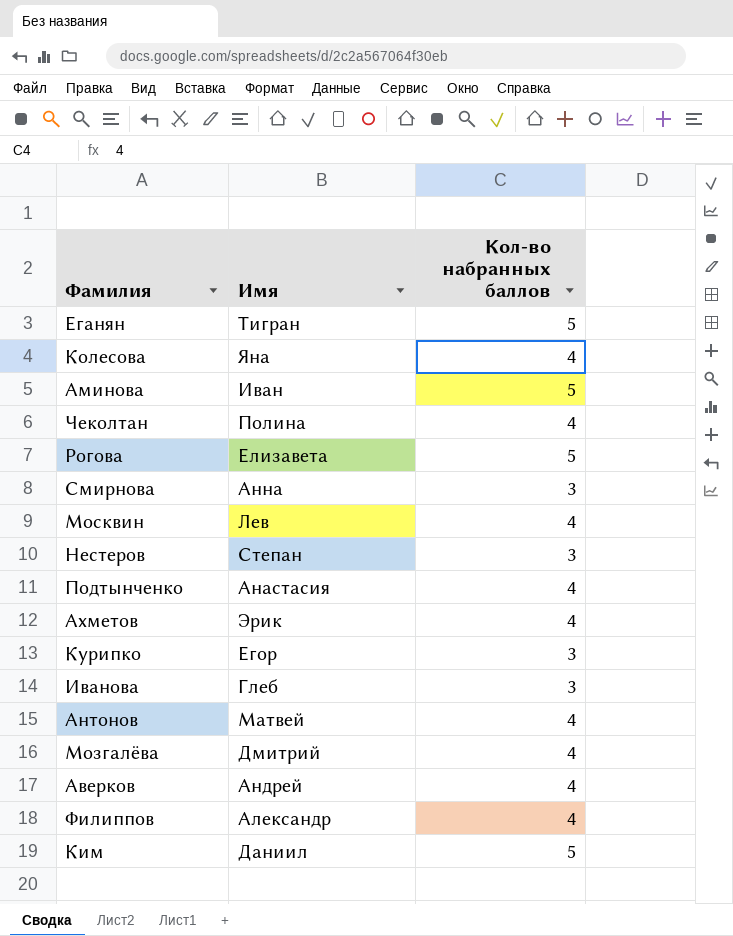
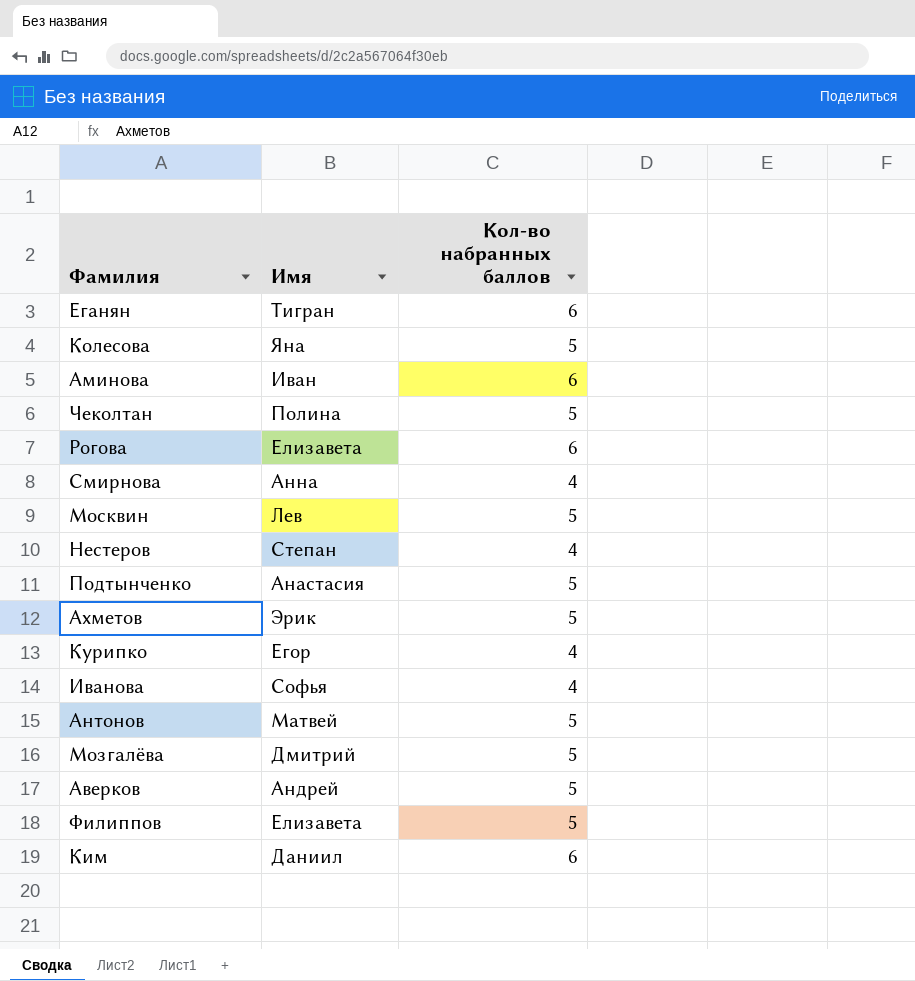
Еганян | Кол-во набранных баллов: 5 -> 6
Колесова | Кол-во набранных баллов: 4 -> 5
Аминова | Кол-во набранных баллов: 5 -> 6
Чеколтан | Кол-во набранных баллов: 4 -> 5
Рогова | Кол-во набранных баллов: 5 -> 6
Смирнова | Кол-во набранных баллов: 3 -> 4
Москвин | Кол-во набранных баллов: 4 -> 5
Нестеров | Кол-во набранных баллов: 3 -> 4
Подтынченко | Кол-во набранных баллов: 4 -> 5
Ахметов | Кол-во набранных баллов: 4 -> 5
Курипко | Кол-во набранных баллов: 3 -> 4
Иванова | Имя: Глеб -> Софья
Иванова | Кол-во набранных баллов: 3 -> 4
Антонов | Кол-во набранных баллов: 4 -> 5
Мозгалёва | Кол-во набранных баллов: 4 -> 5
Аверков | Кол-во набранных баллов: 4 -> 5
Филиппов | Имя: Александр -> Елизавета
Филиппов | Кол-во набранных баллов: 4 -> 5
Ким | Кол-во набранных баллов: 5 -> 6

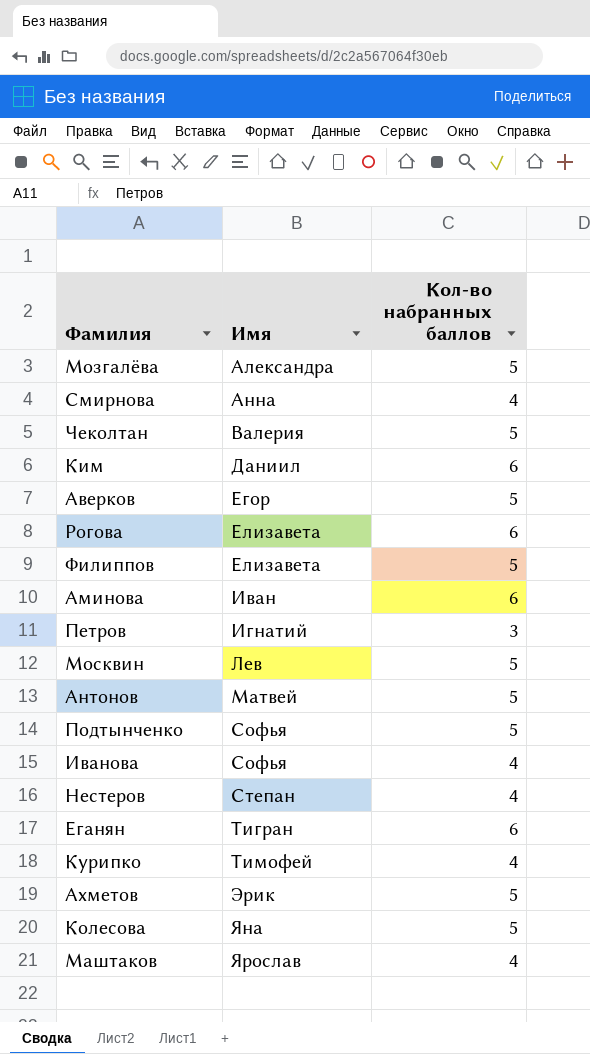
row order: none -> Имя ascending
Мозгалёва | Имя: Дмитрий -> Александра
Чеколтан | Имя: Полина -> Валерия
Аверков | Имя: Андрей -> Егор
row Петров: none -> Игнатий | 3
Подтынченко | Имя: Анастасия -> Софья
Курипко | Имя: Егор -> Тимофей
row Маштаков: none -> Ярослав | 4

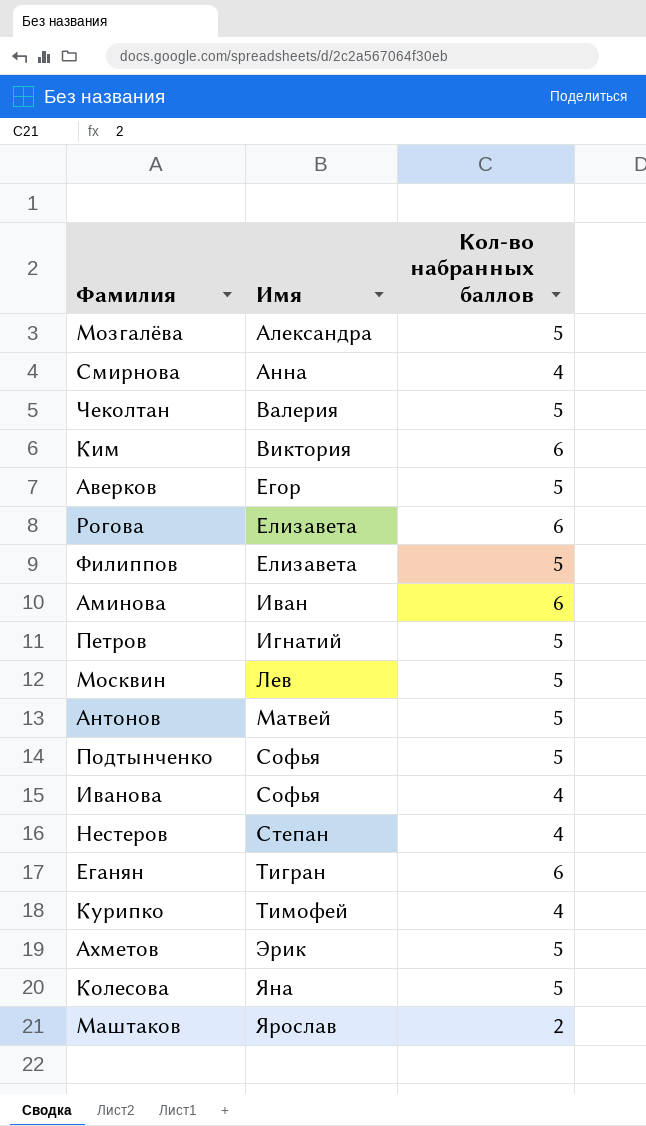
Ким | Имя: Даниил -> Виктория
Петров | Кол-во набранных баллов: 3 -> 5
Маштаков | Кол-во набранных баллов: 4 -> 2

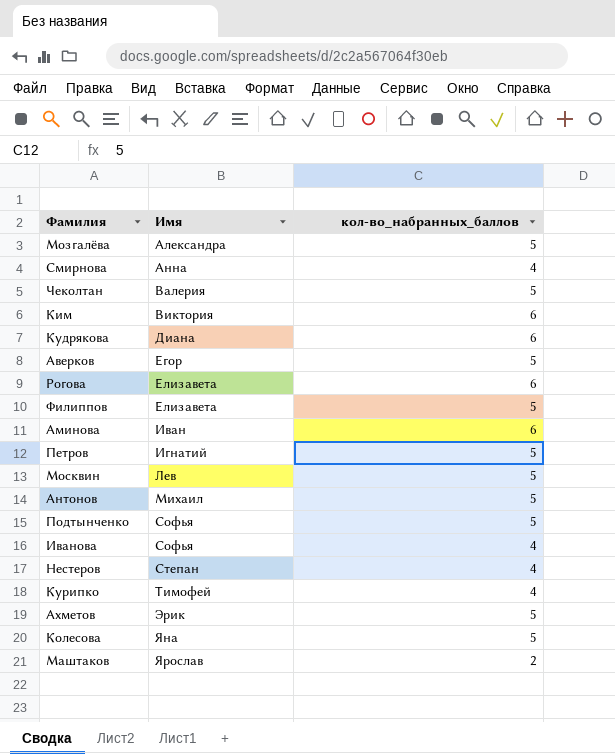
column name: Кол-во набранных баллов -> кол-во_набранных_баллов
row Еганян: Тигран | 6 -> none
row Кудрякова: none -> Диана | 6
Антонов | Имя: Матвей -> Михаил

